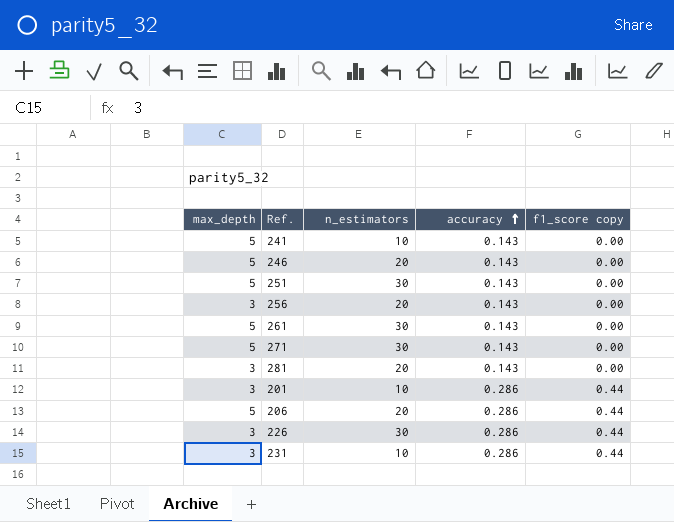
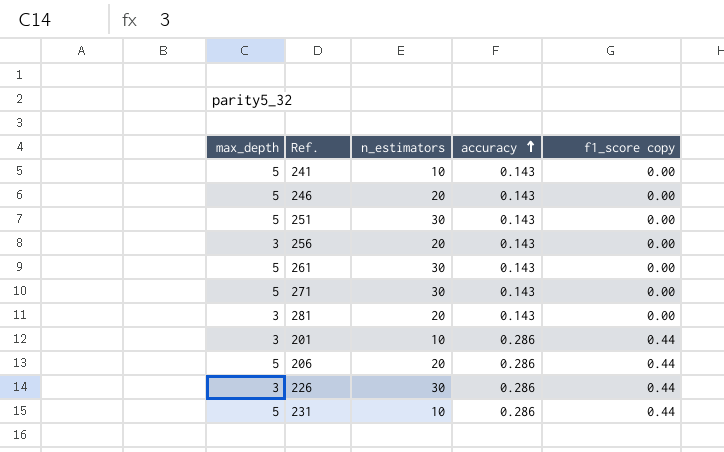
231 | max_depth: 3 -> 5

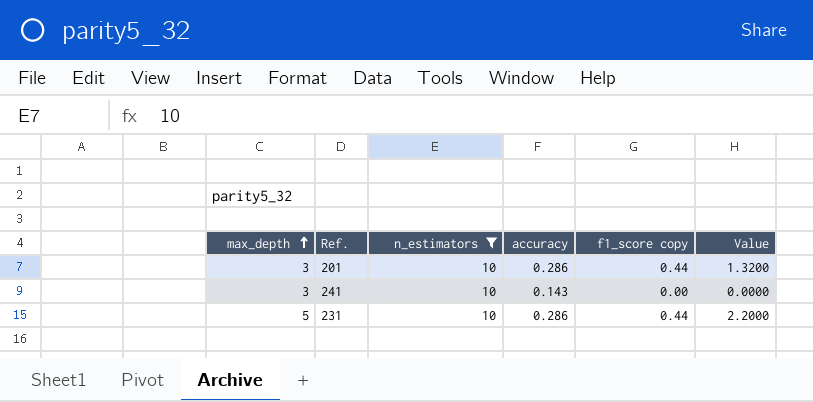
filter: none -> n_estimators = 10
row order: accuracy ascending -> max_depth ascending
column Value | formula: none -> [max_depth] * [f1_score copy]
241 | max_depth: 5 -> 3

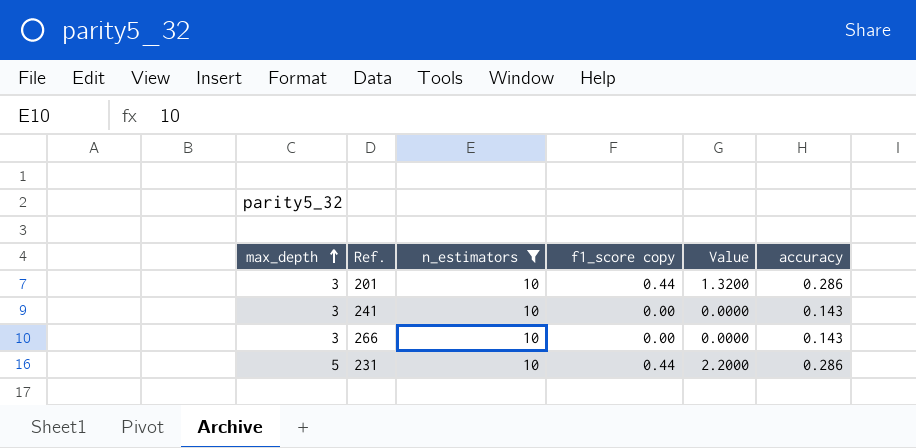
column accuracy | position: 4 -> 6
row 266: none -> 3 | 10 | 0.00 | 0.0000 | 0.143

